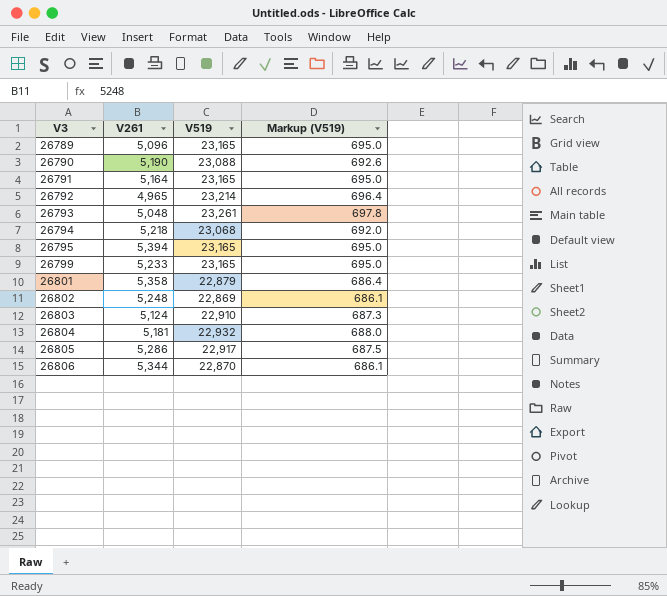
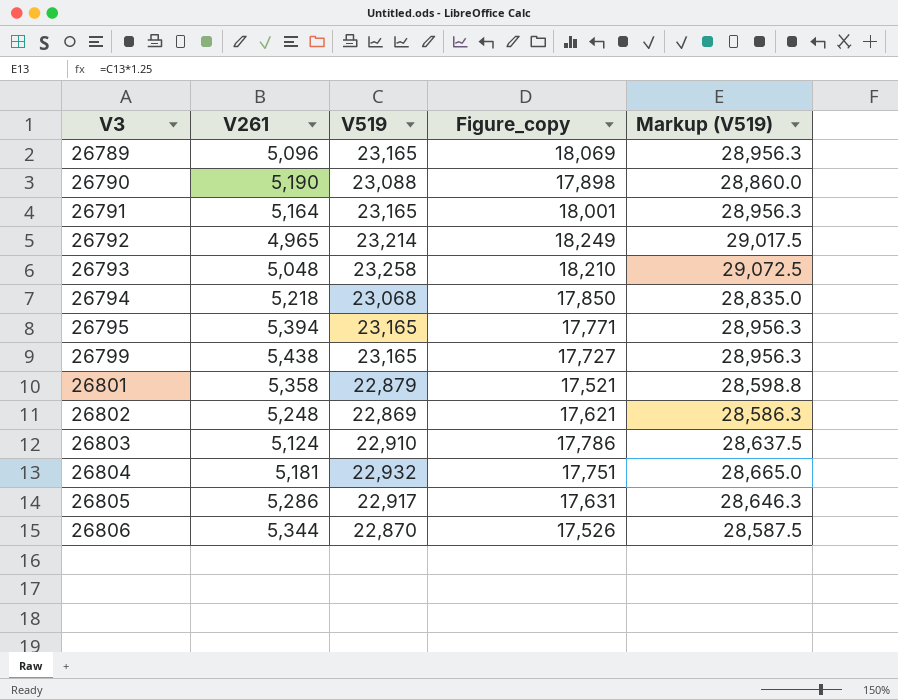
column Figure_copy | formula: none -> [V519] - [V261]
column Markup (V519) | formula: [V519] * 0.03 -> [V519] * 1.25
26793 | V519: 23,261 -> 23,258
26799 | V261: 5,233 -> 5,438

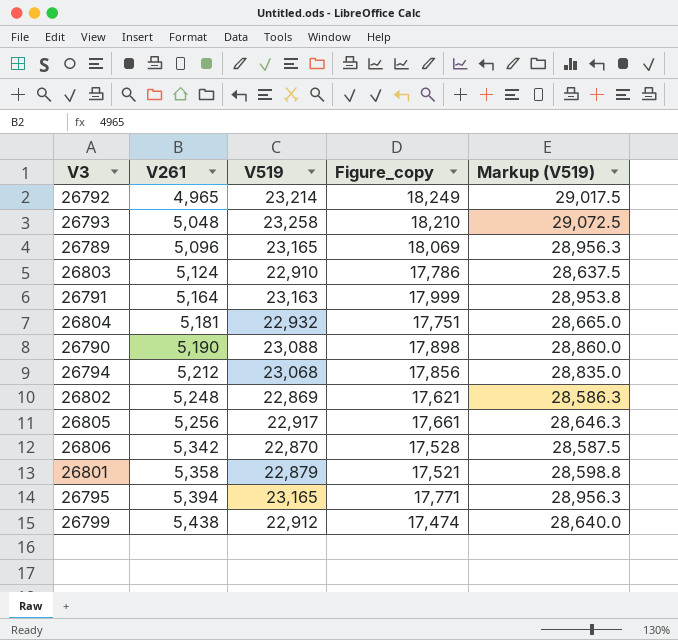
row order: V3 ascending -> V261 ascending
26791 | V519: 23,165 -> 23,163
26791 | Figure_copy: 18,001 -> 17,999
26791 | Markup (V519): 28,956.3 -> 28,953.8
26794 | V261: 5,218 -> 5,212
26794 | Figure_copy: 17,850 -> 17,856
26805 | V261: 5,286 -> 5,256
26805 | Figure_copy: 17,631 -> 17,661
26806 | V261: 5,344 -> 5,342
26806 | Figure_copy: 17,526 -> 17,528
26799 | V519: 23,165 -> 22,912
26799 | Figure_copy: 17,727 -> 17,474
26799 | Markup (V519): 28,956.3 -> 28,640.0

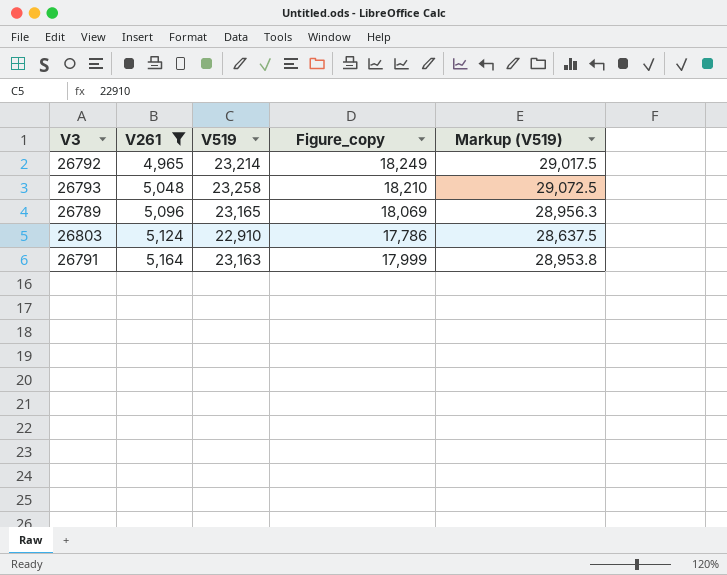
filter: none -> V261 <= 5,164

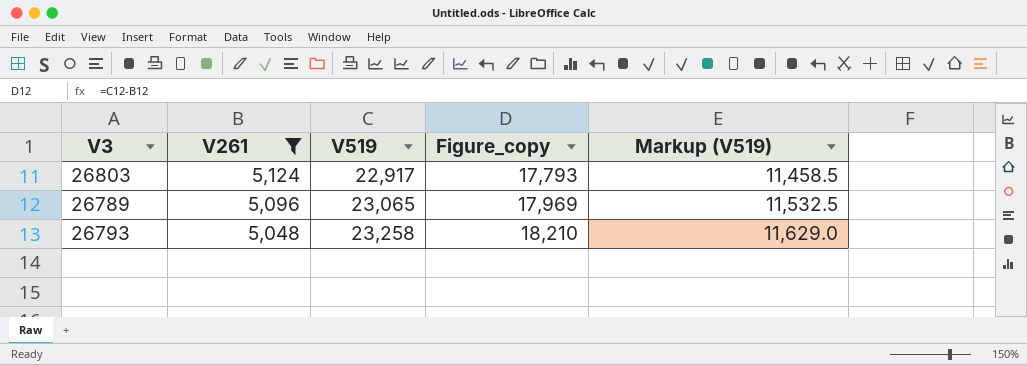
row order: V261 ascending -> V261 descending
column Markup (V519) | formula: [V519] * 1.25 -> [V519] * 0.5
row 26792: 4,965 | 23,214 | 18,249 | 29,017.5 -> none
row 26791: 5,164 | 23,163 | 17,999 | 28,953.8 -> none
26803 | V519: 22,910 -> 22,917
26803 | Figure_copy: 17,786 -> 17,793
26789 | V519: 23,165 -> 23,065
26789 | Figure_copy: 18,069 -> 17,969

